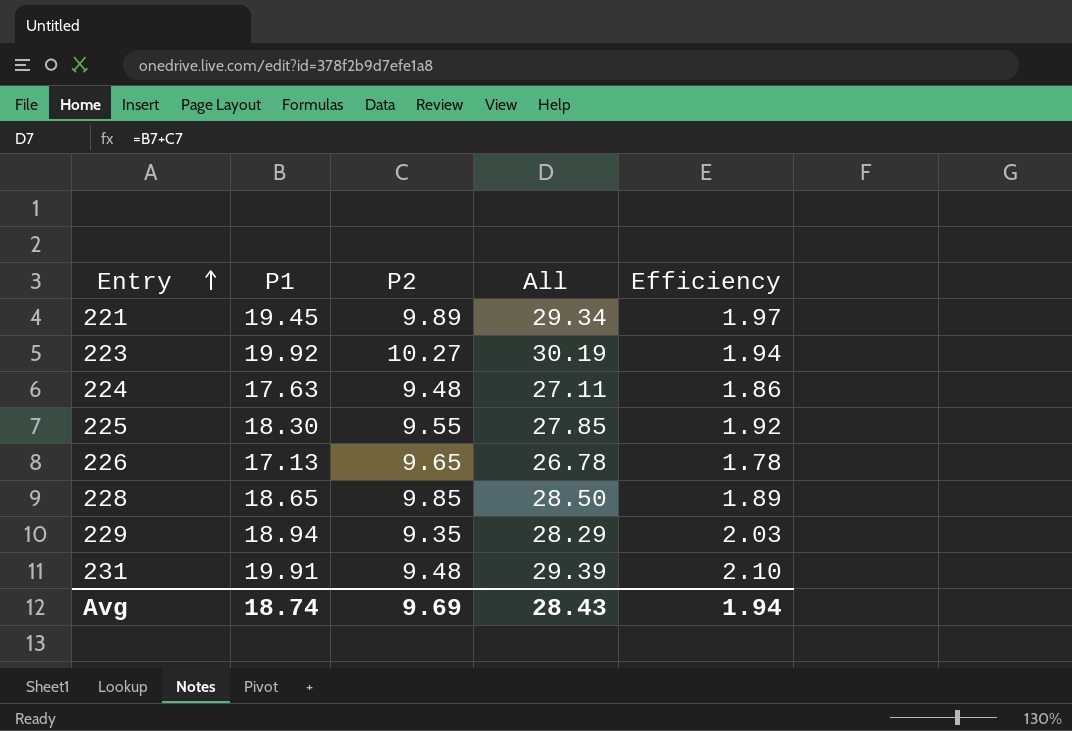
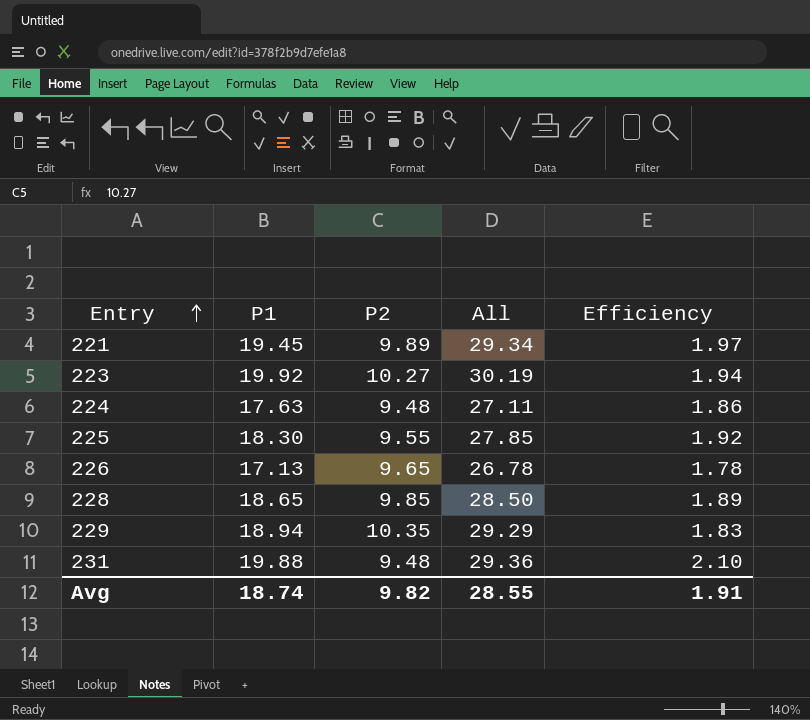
229 | P2: 9.35 -> 10.35
229 | All: 28.29 -> 29.29
229 | Efficiency: 2.03 -> 1.83
231 | P1: 19.91 -> 19.88
231 | All: 29.39 -> 29.36
Avg | P2: 9.69 -> 9.82
Avg | All: 28.43 -> 28.55
Avg | Efficiency: 1.94 -> 1.91

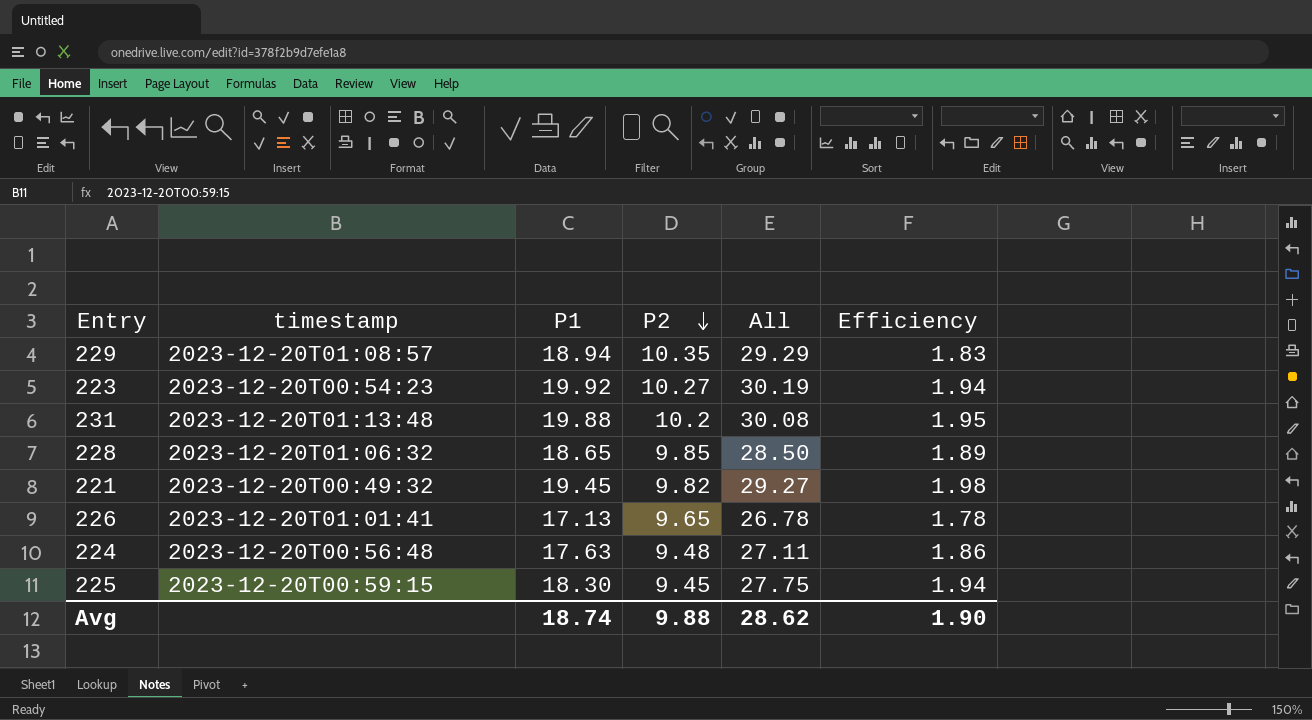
row order: Entry ascending -> P2 descending
column timestamp | position: none -> 2
231 | P2: 9.48 -> 10.2
231 | All: 29.36 -> 30.08
231 | Efficiency: 2.10 -> 1.95
221 | P2: 9.89 -> 9.82
221 | All: 29.34 -> 29.27
221 | Efficiency: 1.97 -> 1.98
225 | P2: 9.55 -> 9.45
225 | All: 27.85 -> 27.75
225 | Efficiency: 1.92 -> 1.94
Avg | P2: 9.82 -> 9.88
Avg | All: 28.55 -> 28.62
Avg | Efficiency: 1.91 -> 1.90

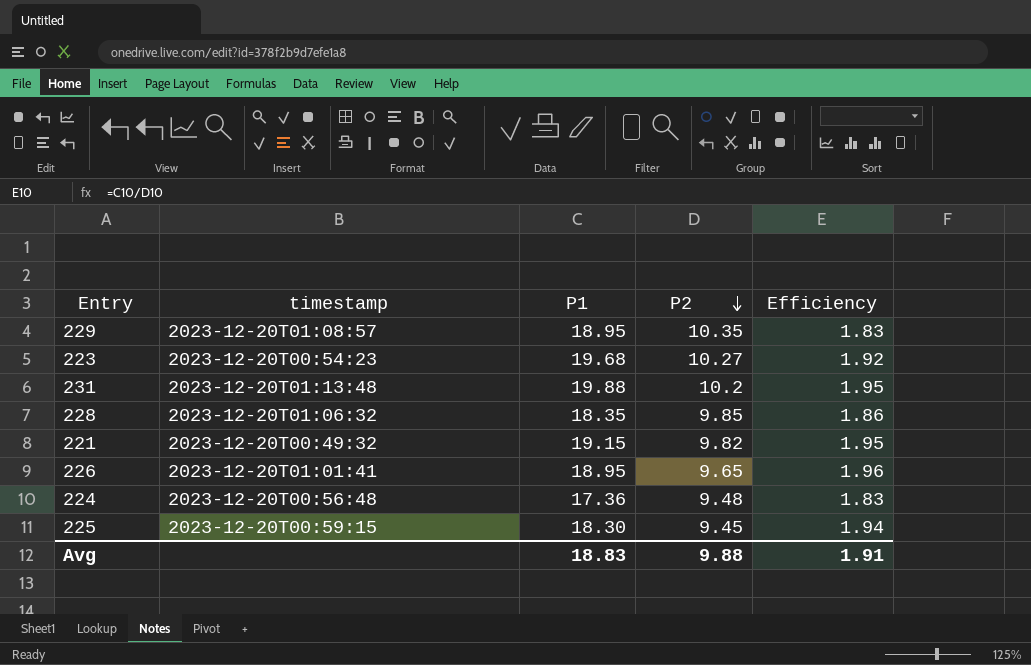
column All | formula: [P1] + [P2] -> none
229 | P1: 18.94 -> 18.95
223 | P1: 19.92 -> 19.68
223 | Efficiency: 1.94 -> 1.92
228 | P1: 18.65 -> 18.35
228 | Efficiency: 1.89 -> 1.86
221 | P1: 19.45 -> 19.15
221 | Efficiency: 1.98 -> 1.95
226 | P1: 17.13 -> 18.95
226 | Efficiency: 1.78 -> 1.96
224 | P1: 17.63 -> 17.36
224 | Efficiency: 1.86 -> 1.83
Avg | P1: 18.74 -> 18.83
Avg | Efficiency: 1.90 -> 1.91

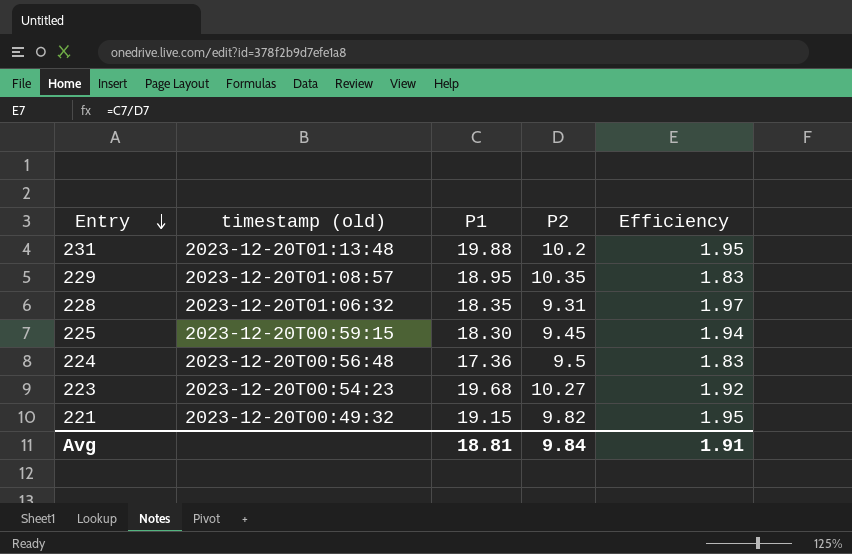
row order: P2 descending -> Entry descending
column name: timestamp -> timestamp (old)
row 226: 2023-12-20T01:01:41 | 18.95 | 9.65 | 1.96 -> none
228 | P2: 9.85 -> 9.31
228 | Efficiency: 1.86 -> 1.97
224 | P2: 9.48 -> 9.5
Avg | P1: 18.83 -> 18.81
Avg | P2: 9.88 -> 9.84

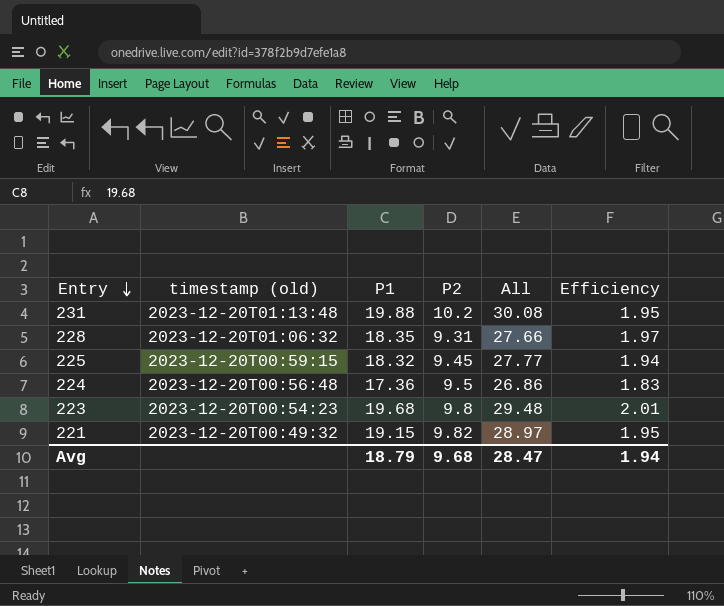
column All | formula: none -> [P1] + [P2]
row 229: 2023-12-20T01:08:57 | 18.95 | 10.35 | 1.83 -> none
225 | P1: 18.30 -> 18.32
223 | P2: 10.27 -> 9.8
223 | Efficiency: 1.92 -> 2.01
Avg | P1: 18.81 -> 18.79
Avg | P2: 9.84 -> 9.68
Avg | Efficiency: 1.91 -> 1.94

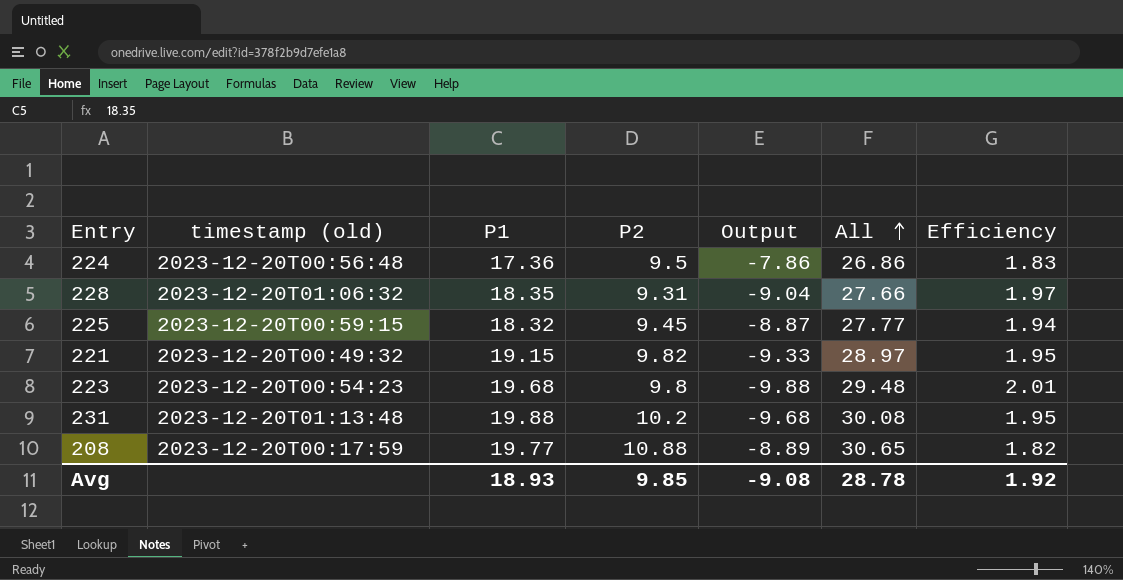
row order: Entry descending -> All ascending
column Output | formula: none -> [P2] - [P1]
row 208: none -> 2023-12-20T00:17:59 | 19.77 | 10.88 | -8.89 | 30.65 | 1.82
Avg | P1: 18.79 -> 18.93
Avg | P2: 9.68 -> 9.85
Avg | All: 28.47 -> 28.78
Avg | Efficiency: 1.94 -> 1.92

